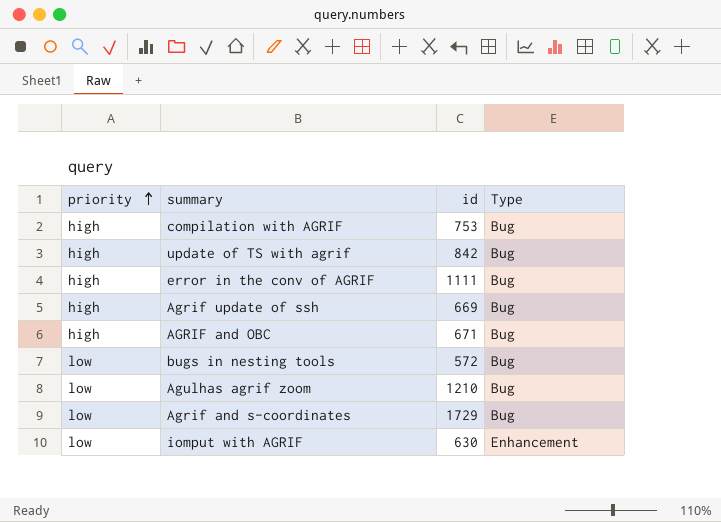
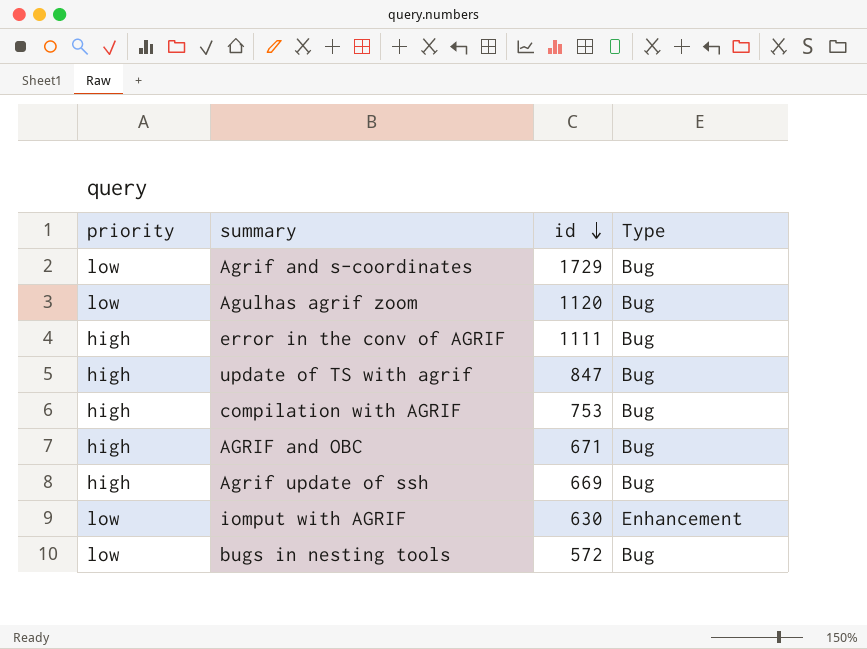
row order: priority ascending -> id descending
Agulhas agrif zoom | id: 1210 -> 1120
update of TS with agrif | id: 842 -> 847

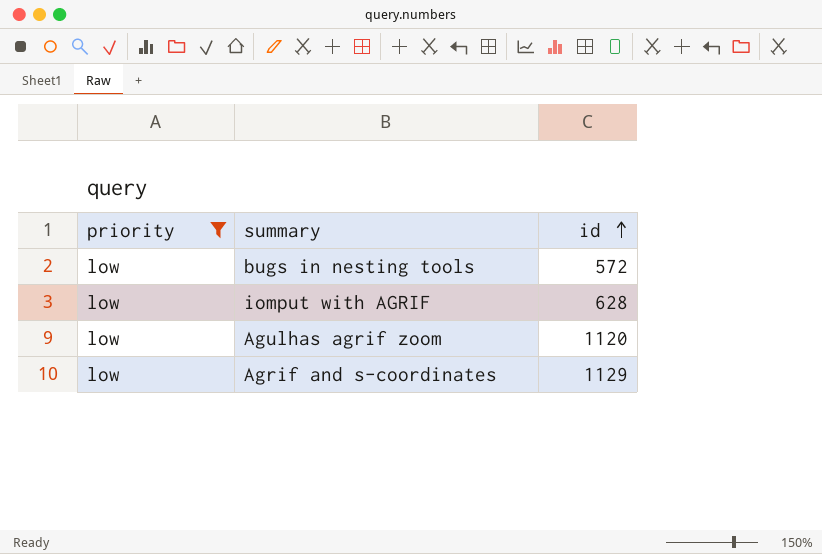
filter: none -> priority = low
row order: id descending -> id ascending
column Type | position: 4 -> none
iomput with AGRIF | id: 630 -> 628
Agrif and s-coordinates | id: 1729 -> 1129

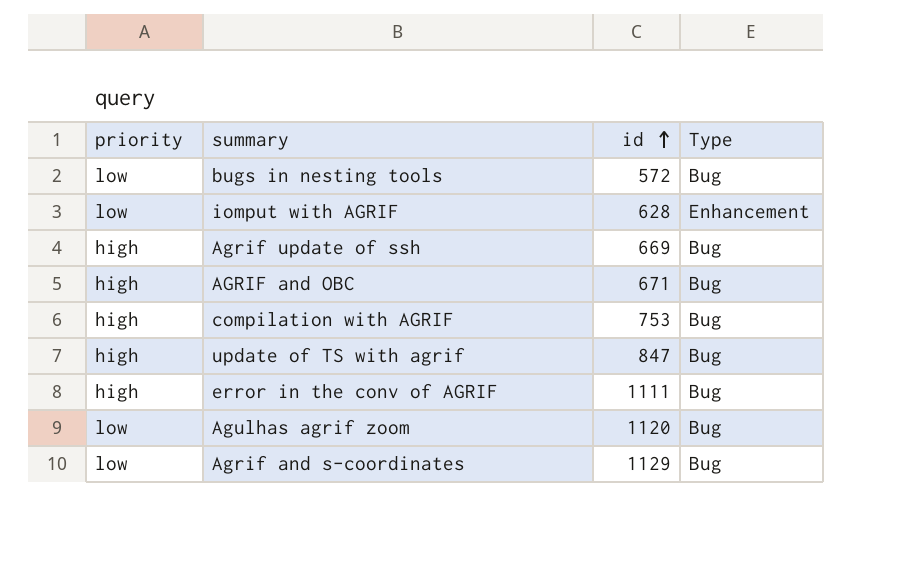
filter: priority = low -> none
column Type | position: none -> 4

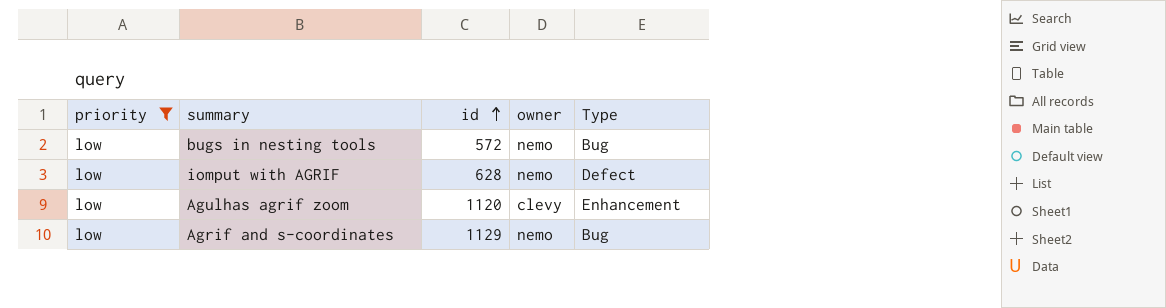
filter: none -> priority = low
column owner | position: none -> 4
iomput with AGRIF | Type: Enhancement -> Defect
Agulhas agrif zoom | Type: Bug -> Enhancement

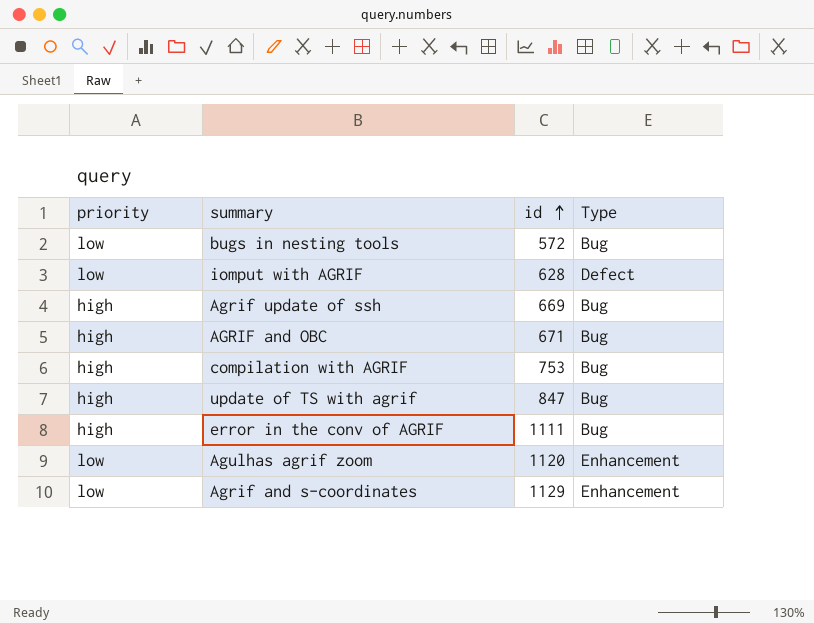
filter: priority = low -> none
column owner | position: 4 -> none
Agrif and s-coordinates | Type: Bug -> Enhancement

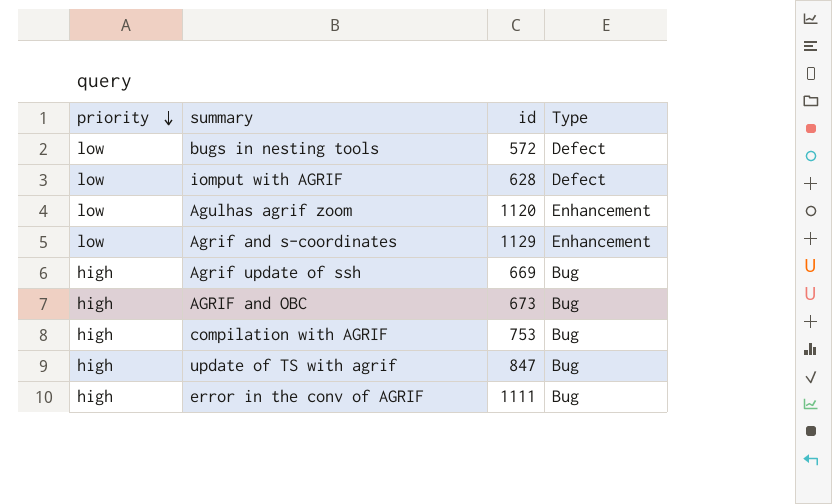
row order: id ascending -> priority descending
bugs in nesting tools | Type: Bug -> Defect
AGRIF and OBC | id: 671 -> 673

